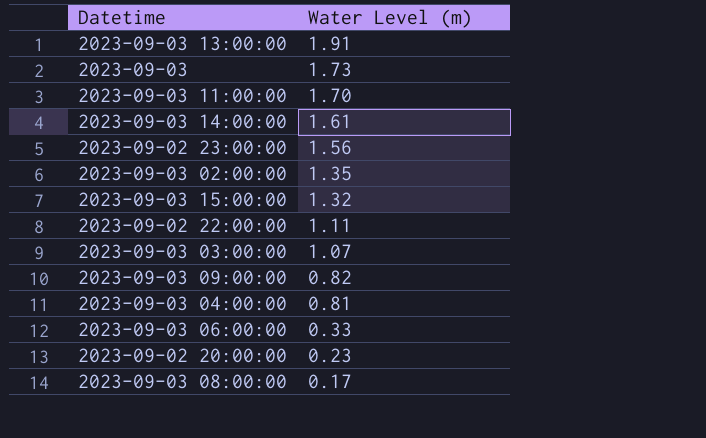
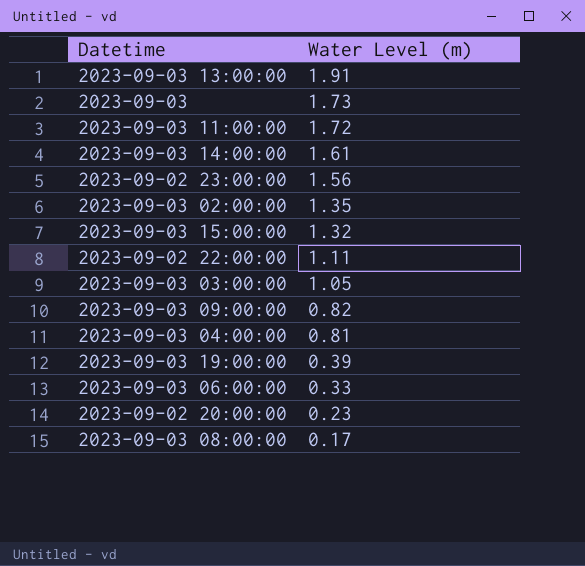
2023-09-03 11:00:00 | Water Level (m): 1.70 -> 1.72
2023-09-03 03:00:00 | Water Level (m): 1.07 -> 1.05
row 2023-09-03 19:00:00: none -> 0.39

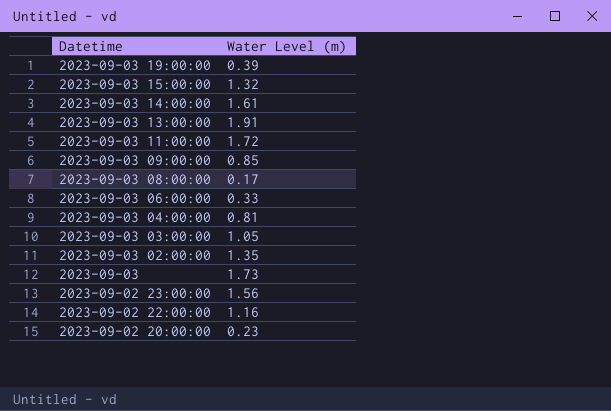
row order: Water Level (m) descending -> Datetime descending
2023-09-03 09:00:00 | Water Level (m): 0.82 -> 0.85
2023-09-02 22:00:00 | Water Level (m): 1.11 -> 1.16

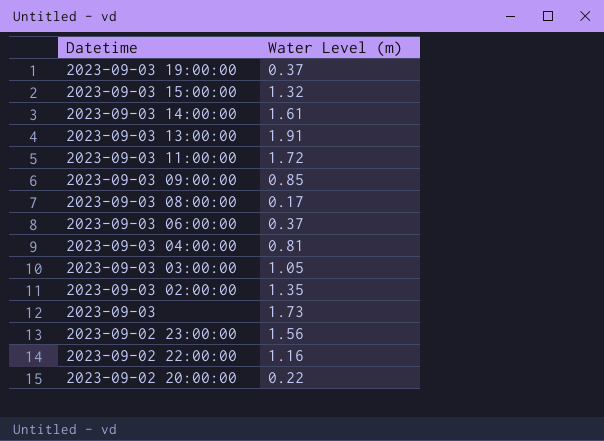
2023-09-03 19:00:00 | Water Level (m): 0.39 -> 0.37
2023-09-03 06:00:00 | Water Level (m): 0.33 -> 0.37
2023-09-02 20:00:00 | Water Level (m): 0.23 -> 0.22

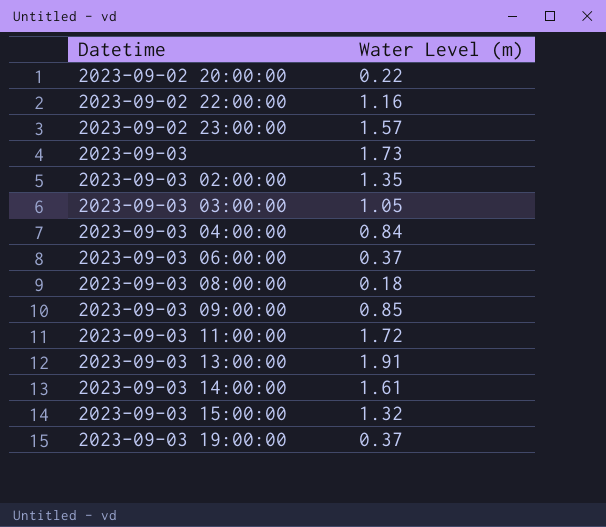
row order: Datetime descending -> Datetime ascending
2023-09-02 23:00:00 | Water Level (m): 1.56 -> 1.57
2023-09-03 04:00:00 | Water Level (m): 0.81 -> 0.84
2023-09-03 08:00:00 | Water Level (m): 0.17 -> 0.18

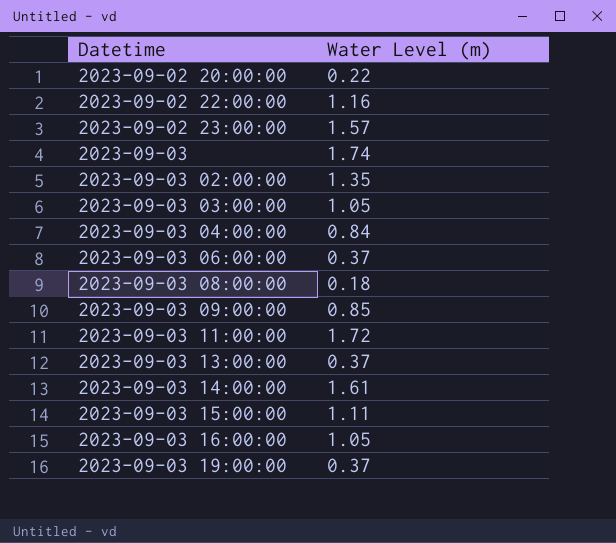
2023-09-03 | Water Level (m): 1.73 -> 1.74
2023-09-03 13:00:00 | Water Level (m): 1.91 -> 0.37
2023-09-03 15:00:00 | Water Level (m): 1.32 -> 1.11
row 2023-09-03 16:00:00: none -> 1.05

